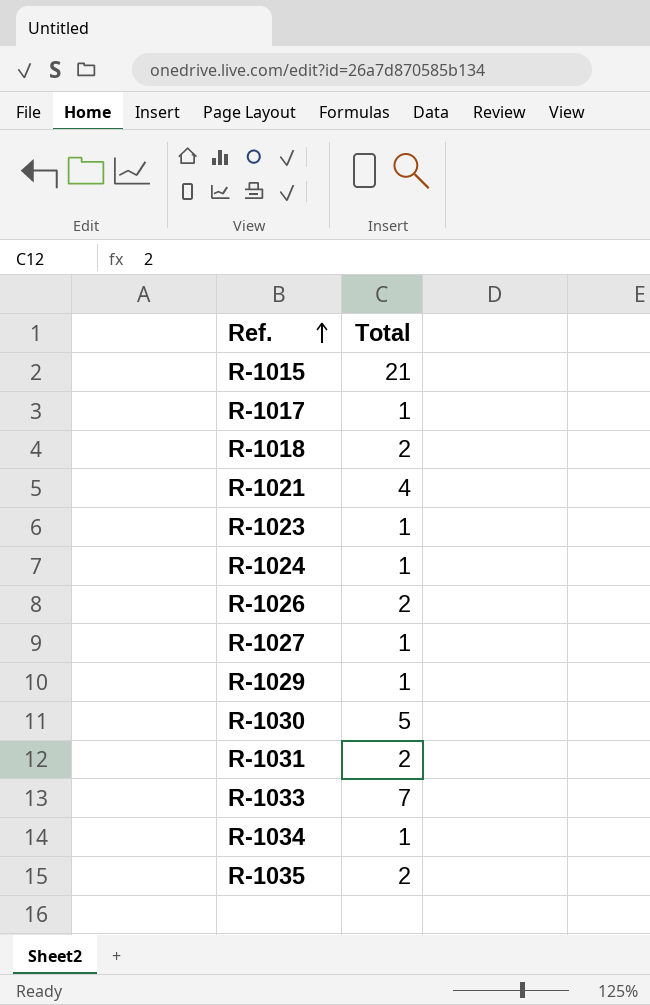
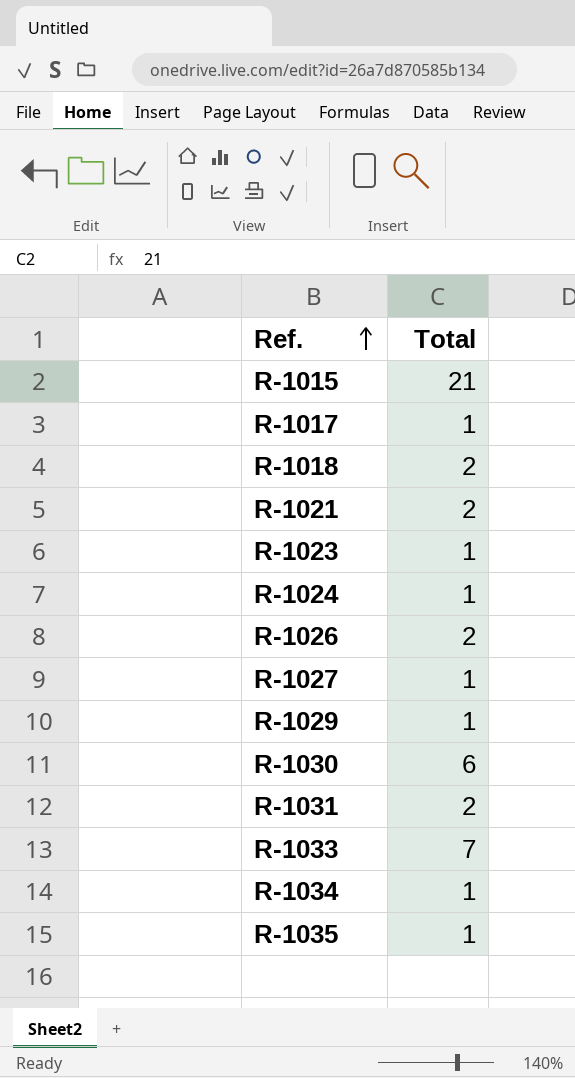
R-1021 | Total: 4 -> 2
R-1030 | Total: 5 -> 6
R-1035 | Total: 2 -> 1

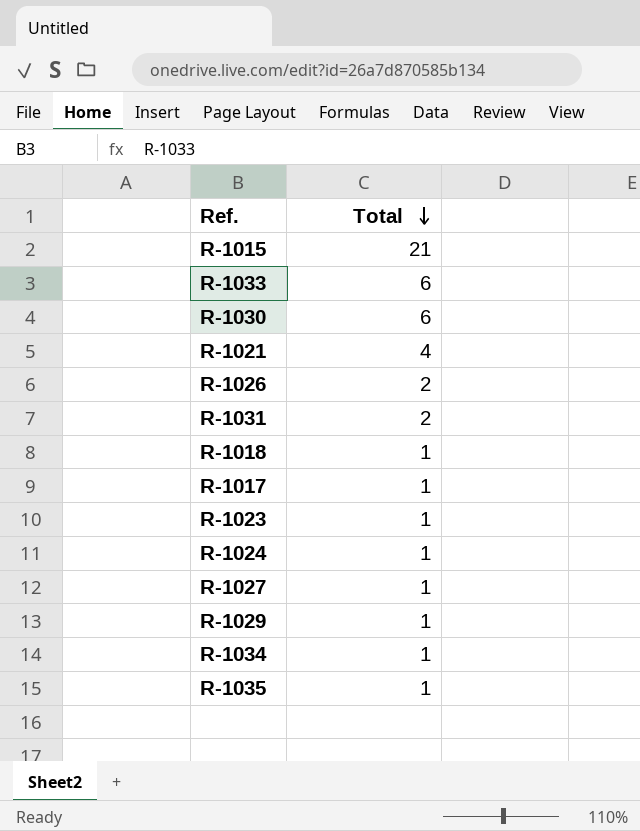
row order: Ref. ascending -> Total descending
R-1033 | Total: 7 -> 6
R-1021 | Total: 2 -> 4
R-1018 | Total: 2 -> 1

